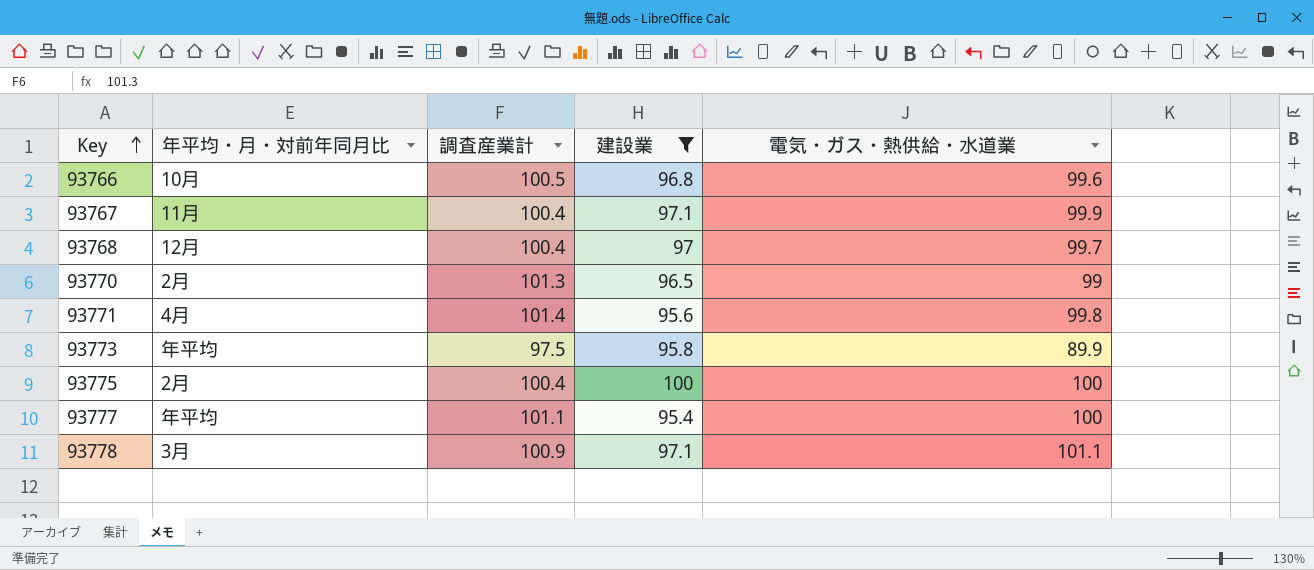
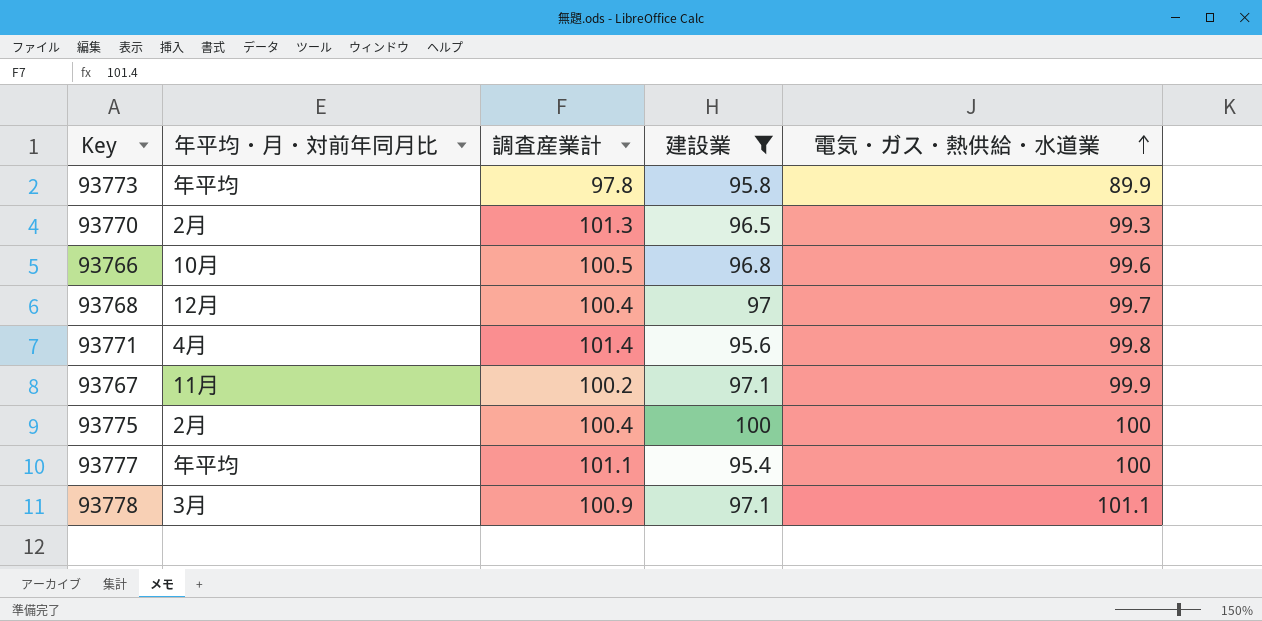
row order: Key ascending -> 電気・ガス・熱供給・水道業 ascending
93773 | 調査産業計: 97.5 -> 97.8
93770 | 電気・ガス・熱供給・水道業: 99 -> 99.3
93767 | 調査産業計: 100.4 -> 100.2

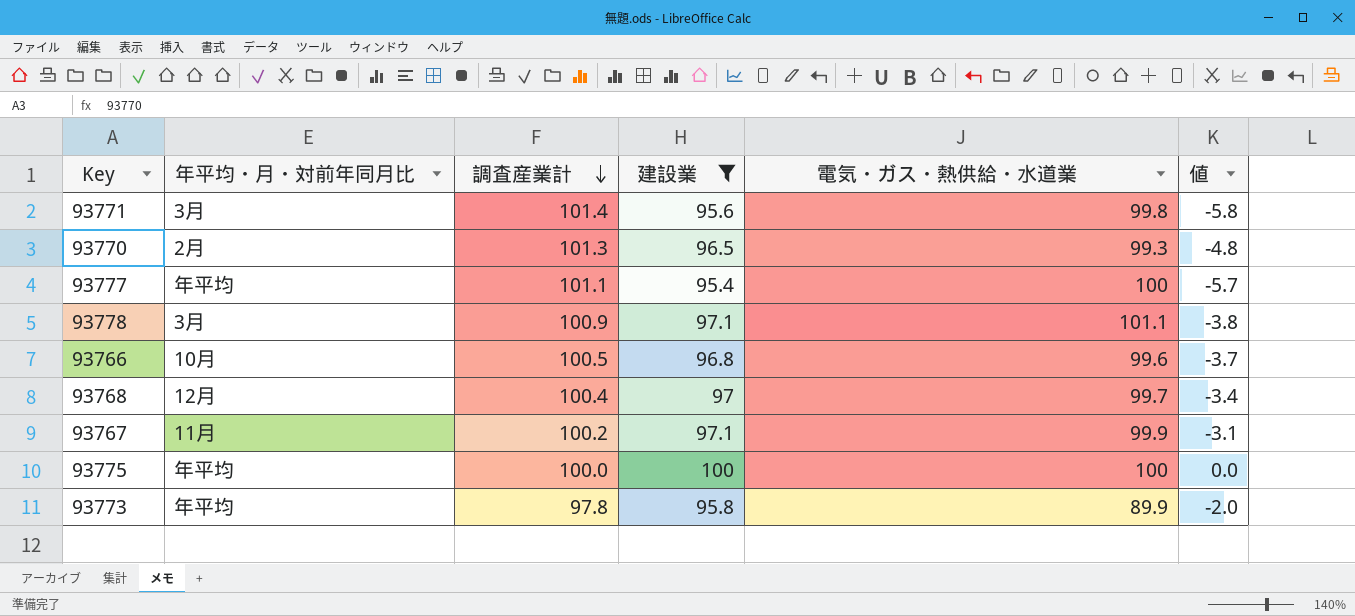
row order: 電気・ガス・熱供給・水道業 ascending -> 調査産業計 descending
column 値 | formula: none -> [建設業] - [調査産業計]
93771 | 年平均・月・対前年同月比: 4月 -> 3月
93775 | 年平均・月・対前年同月比: 2月 -> 年平均
93775 | 調査産業計: 100.4 -> 100.0

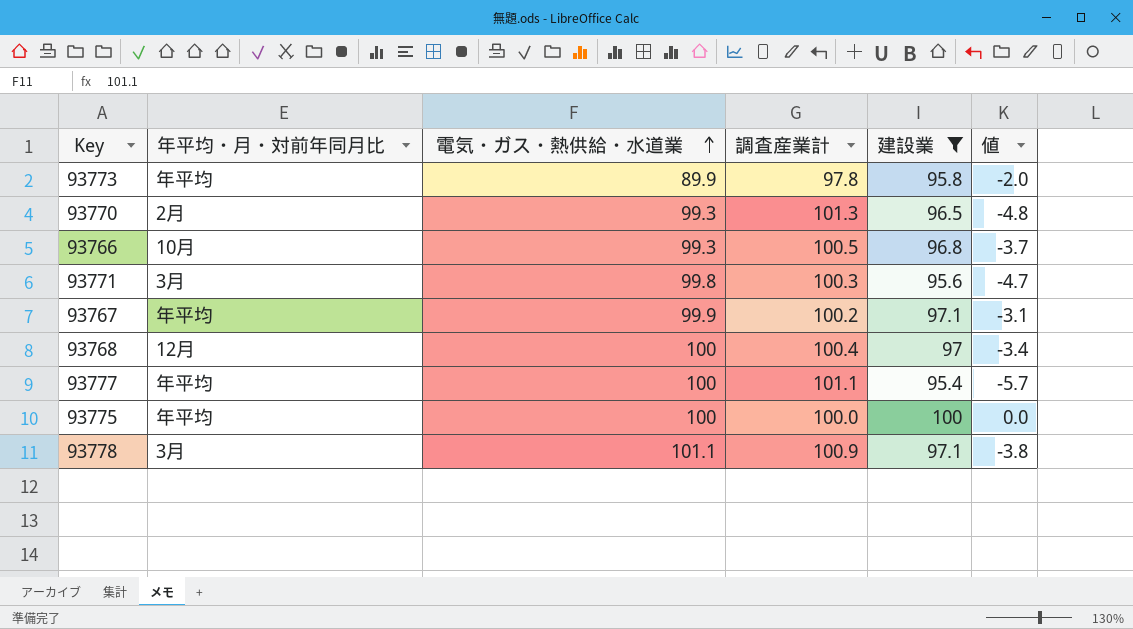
row order: 調査産業計 descending -> 電気・ガス・熱供給・水道業 ascending
column 電気・ガス・熱供給・水道業 | position: 5 -> 3
93766 | 電気・ガス・熱供給・水道業: 99.6 -> 99.3
93771 | 調査産業計: 101.4 -> 100.3
93771 | 値: -5.8 -> -4.7
93767 | 年平均・月・対前年同月比: 11月 -> 年平均
93768 | 電気・ガス・熱供給・水道業: 99.7 -> 100

